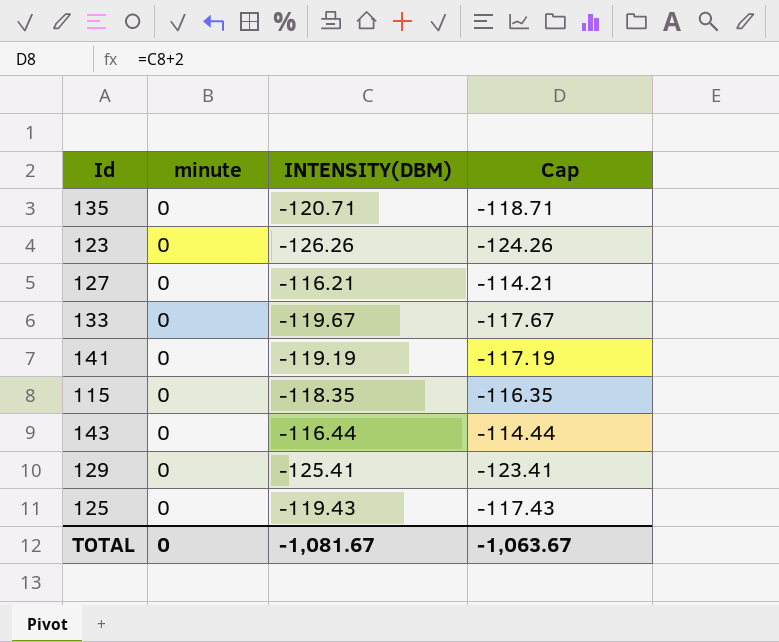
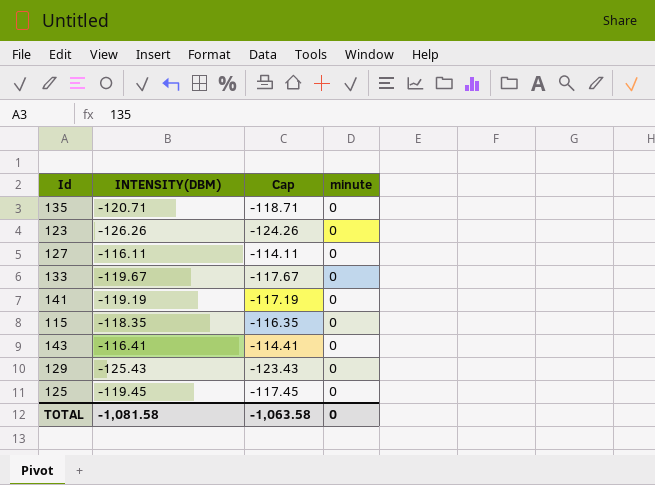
column minute | position: 2 -> 4
127 | INTENSITY(DBM): -116.21 -> -116.11
127 | Cap: -114.21 -> -114.11
143 | INTENSITY(DBM): -116.44 -> -116.41
143 | Cap: -114.44 -> -114.41
129 | INTENSITY(DBM): -125.41 -> -125.43
129 | Cap: -123.41 -> -123.43
125 | INTENSITY(DBM): -119.43 -> -119.45
125 | Cap: -117.43 -> -117.45
TOTAL | INTENSITY(DBM): -1,081.67 -> -1,081.58
TOTAL | Cap: -1,063.67 -> -1,063.58

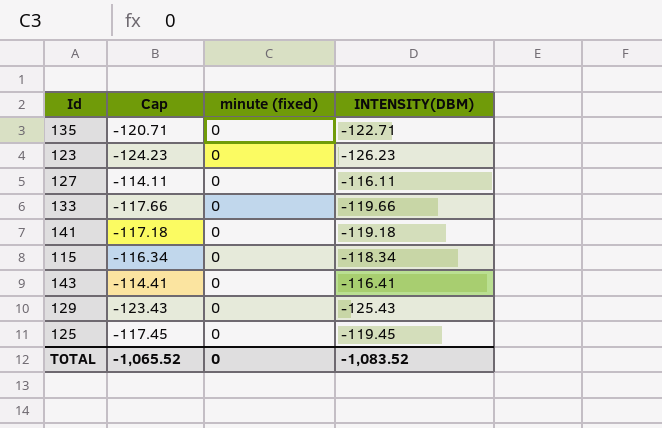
column name: minute -> minute (fixed)
column INTENSITY(DBM) | position: 2 -> 4
135 | Cap: -118.71 -> -120.71
135 | INTENSITY(DBM): -120.71 -> -122.71
123 | Cap: -124.26 -> -124.23
123 | INTENSITY(DBM): -126.26 -> -126.23
133 | Cap: -117.67 -> -117.66
133 | INTENSITY(DBM): -119.67 -> -119.66
141 | Cap: -117.19 -> -117.18
141 | INTENSITY(DBM): -119.19 -> -119.18
115 | Cap: -116.35 -> -116.34
115 | INTENSITY(DBM): -118.35 -> -118.34
TOTAL | Cap: -1,063.58 -> -1,065.52
TOTAL | INTENSITY(DBM): -1,081.58 -> -1,083.52

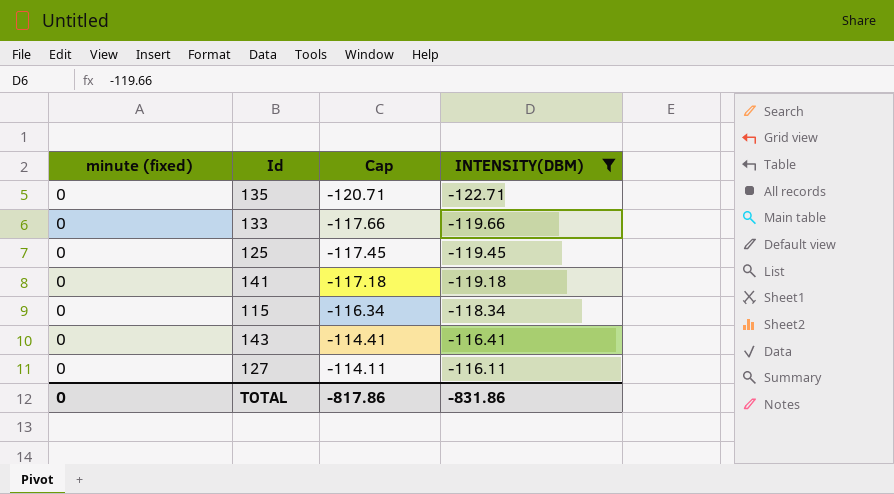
filter: none -> INTENSITY(DBM) >= -122.71
row order: none -> Cap ascending
column minute (fixed) | position: 3 -> 1
TOTAL | Cap: -1,065.52 -> -817.86
TOTAL | INTENSITY(DBM): -1,083.52 -> -831.86

